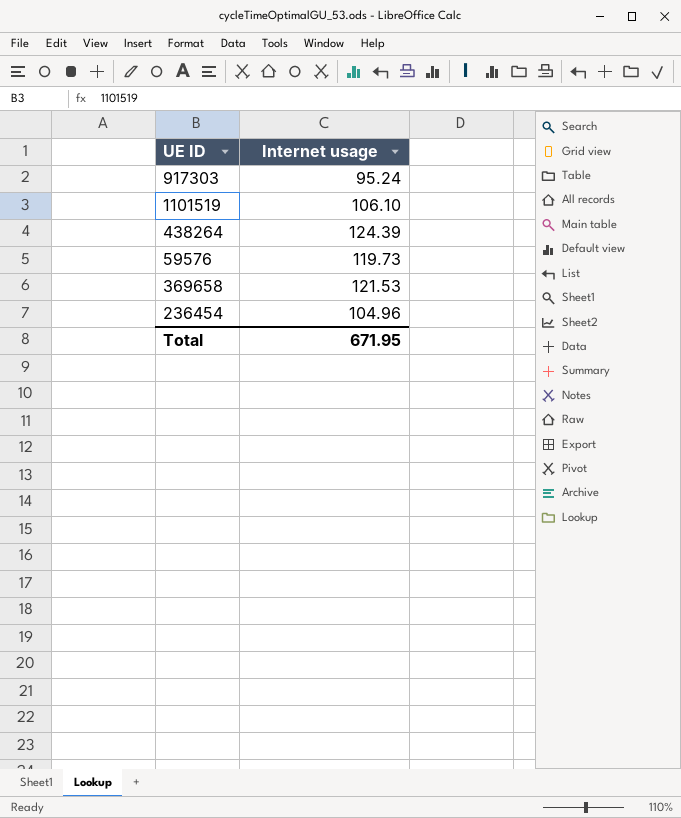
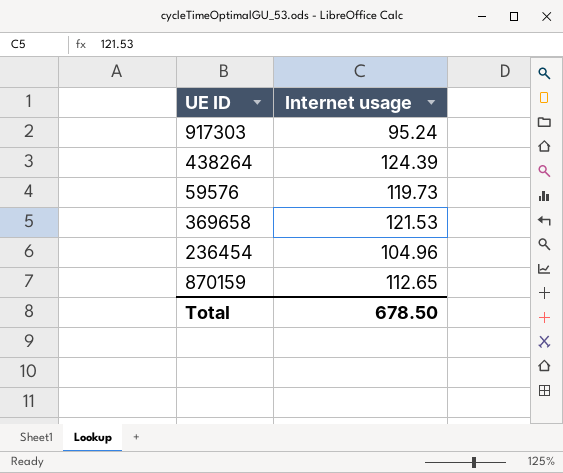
row 1101519: 106.10 -> none
row 870159: none -> 112.65
Total | Internet usage: 671.95 -> 678.50

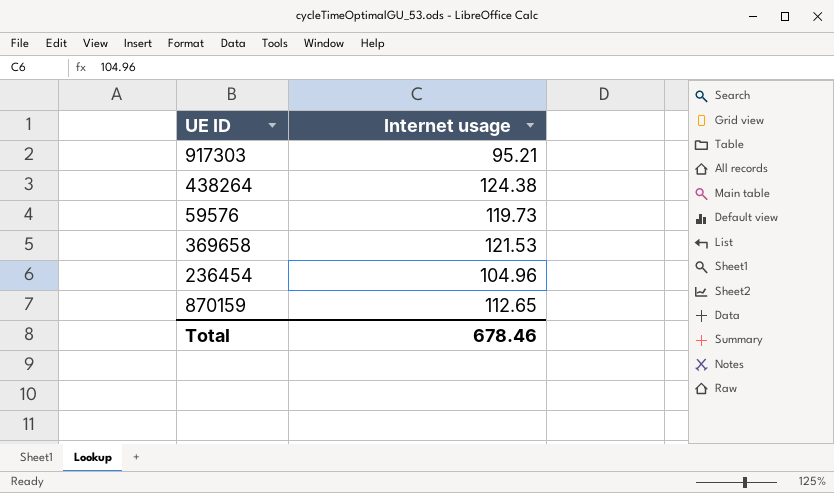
917303 | Internet usage: 95.24 -> 95.21
438264 | Internet usage: 124.39 -> 124.38
Total | Internet usage: 678.50 -> 678.46

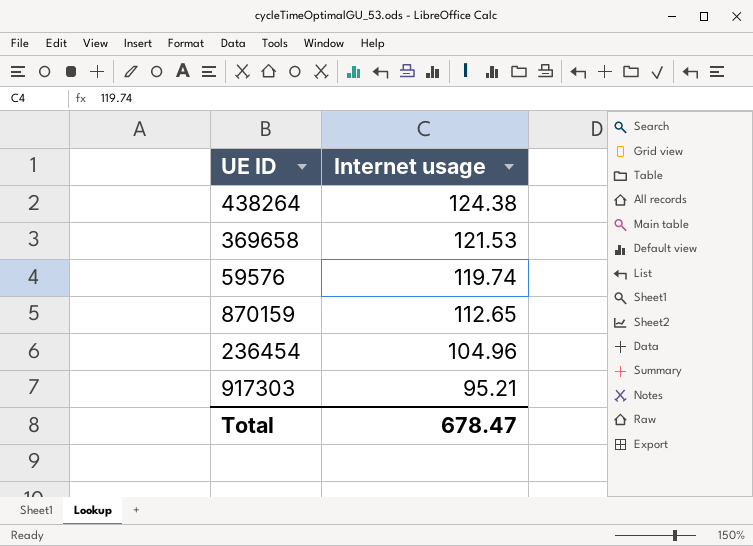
row order: none -> Internet usage descending
59576 | Internet usage: 119.73 -> 119.74
Total | Internet usage: 678.46 -> 678.47

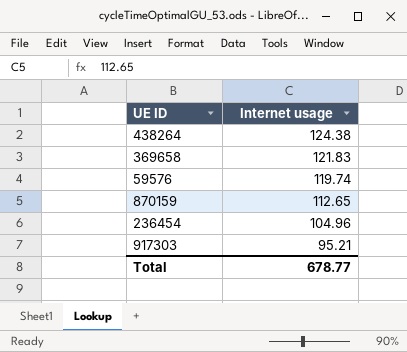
369658 | Internet usage: 121.53 -> 121.83
Total | Internet usage: 678.47 -> 678.77

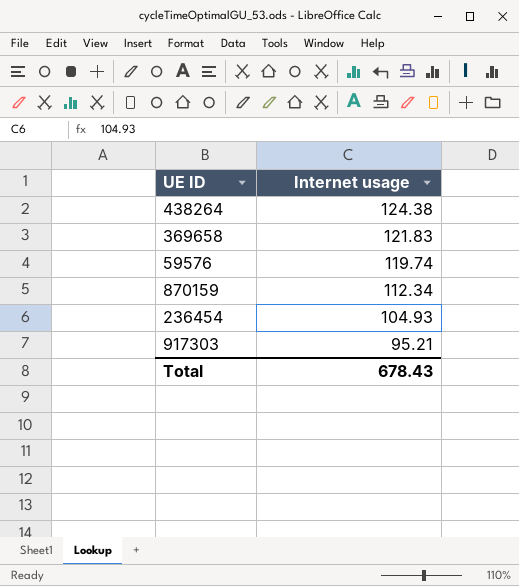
870159 | Internet usage: 112.65 -> 112.34
236454 | Internet usage: 104.96 -> 104.93
Total | Internet usage: 678.77 -> 678.43

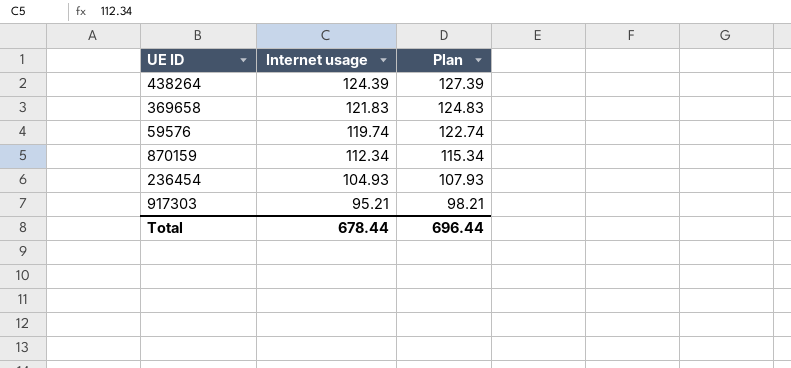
column Plan | formula: none -> [Internet usage] + 3
438264 | Internet usage: 124.38 -> 124.39
Total | Internet usage: 678.43 -> 678.44

